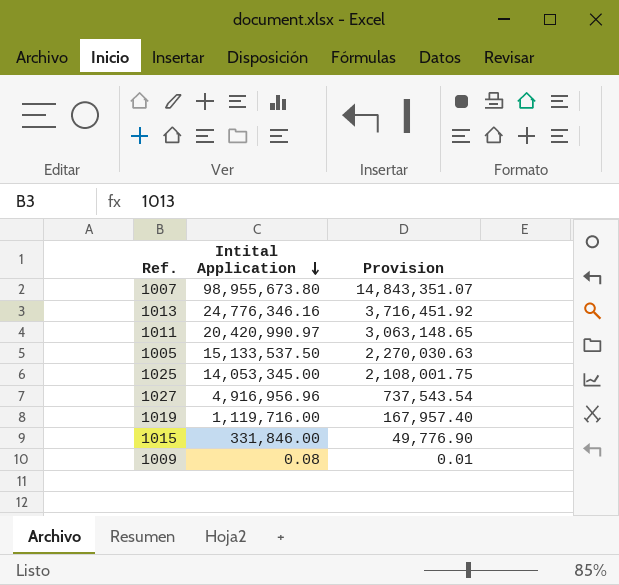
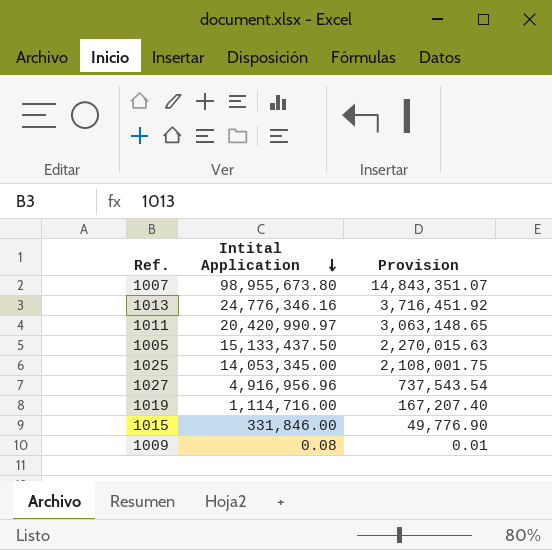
1005 | Intital Application: 15,133,537.50 -> 15,133,437.50
1005 | Provision: 2,270,030.63 -> 2,270,015.63
1019 | Intital Application: 1,119,716.00 -> 1,114,716.00
1019 | Provision: 167,957.40 -> 167,207.40

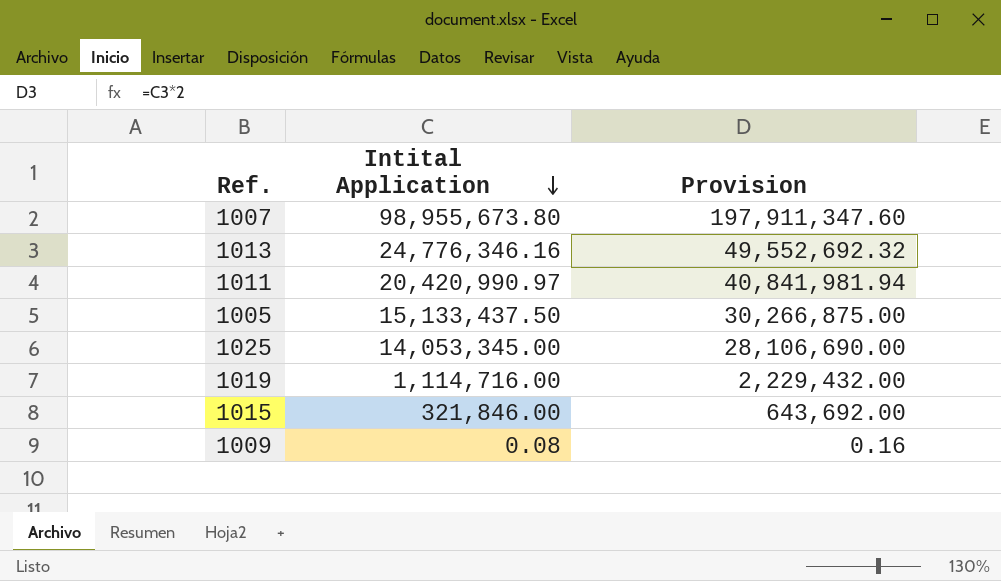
column Provision | formula: [Intital Application] * 0.15 -> [Intital Application] * 2
row 1027: 4,916,956.96 | 737,543.54 -> none
1015 | Intital Application: 331,846.00 -> 321,846.00

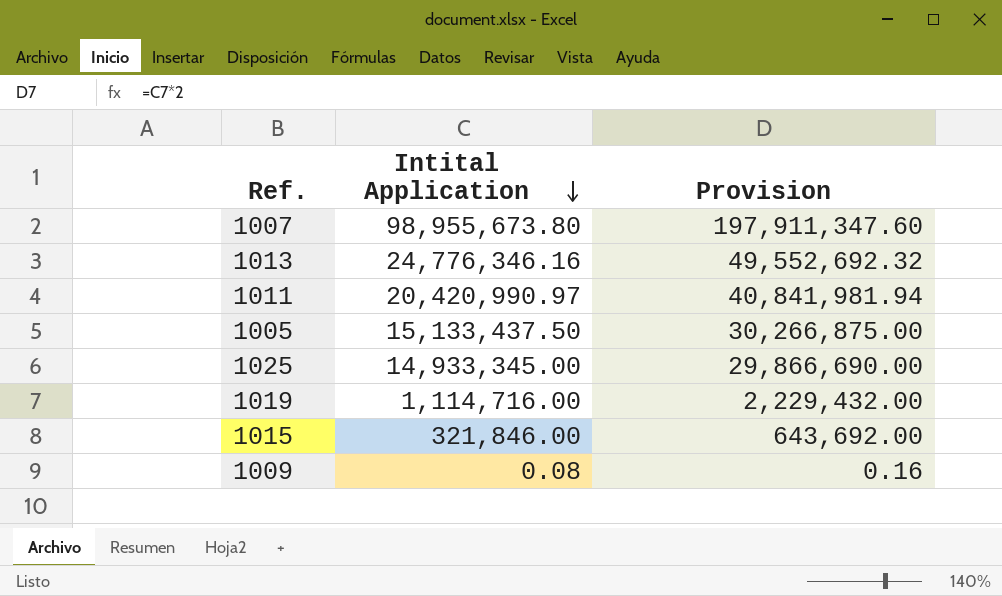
1025 | Intital Application: 14,053,345.00 -> 14,933,345.00
1025 | Provision: 28,106,690.00 -> 29,866,690.00

